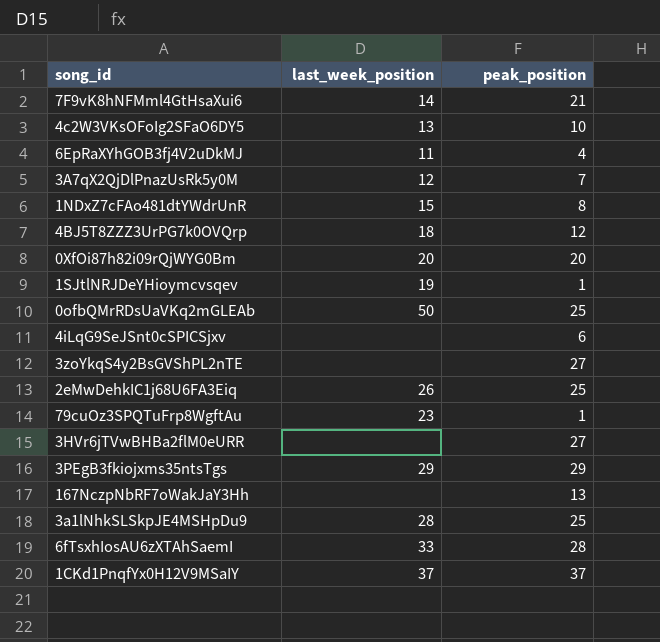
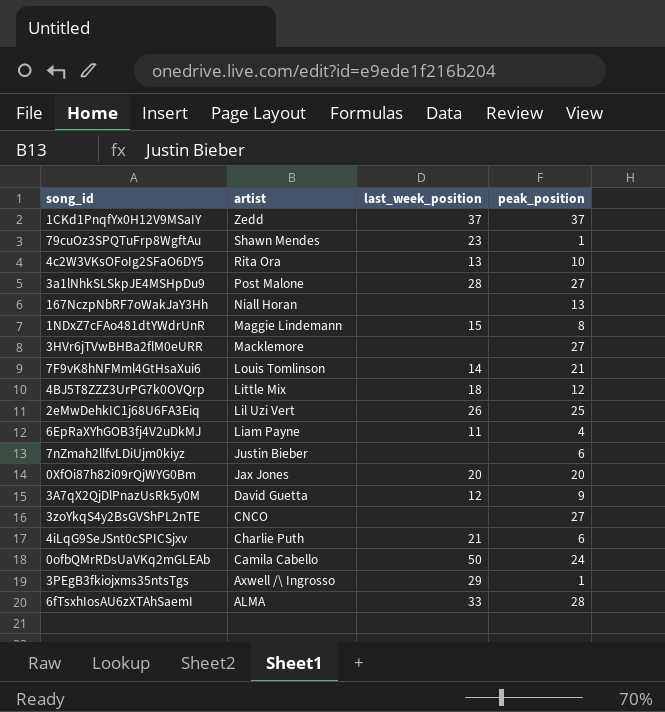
row order: none -> artist descending
column artist | position: none -> 2
row 1SJtlNRJDeYHioymcvsqev: 19 | 1 -> none
3a1lNhkSLSkpJE4MSHpDu9 | peak_position: 25 -> 27
row 7nZmah2llfvLDiUjm0kiyz: none -> Justin Bieber | none | 6
3A7qX2QjDlPnazUsRk5y0M | peak_position: 7 -> 9
4iLqG9SeJSnt0cSPICSjxv | last_week_position: none -> 21
0ofbQMrRDsUaVKq2mGLEAb | peak_position: 25 -> 24
3PEgB3fkiojxms35ntsTgs | peak_position: 29 -> 1

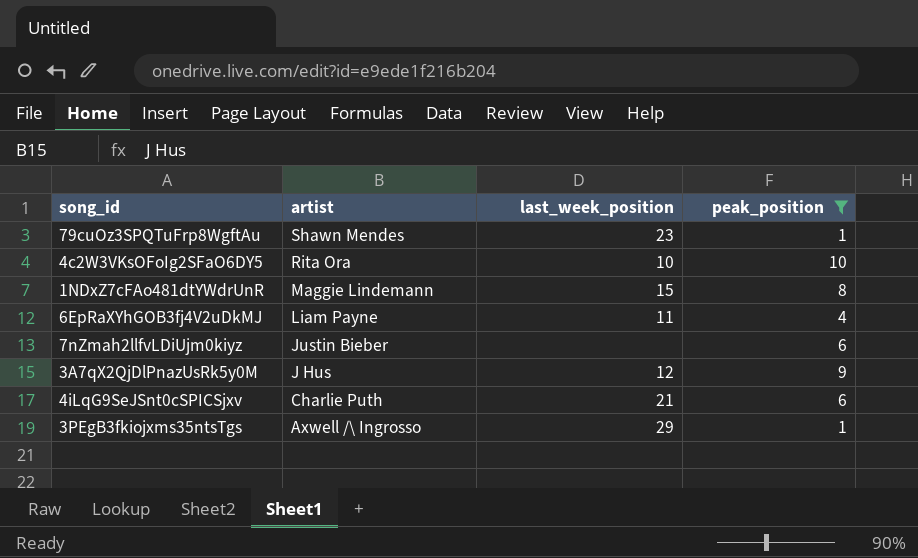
filter: none -> peak_position <= 10
4c2W3VKsOFoIg2SFaO6DY5 | last_week_position: 13 -> 10
3A7qX2QjDlPnazUsRk5y0M | artist: David Guetta -> J Hus

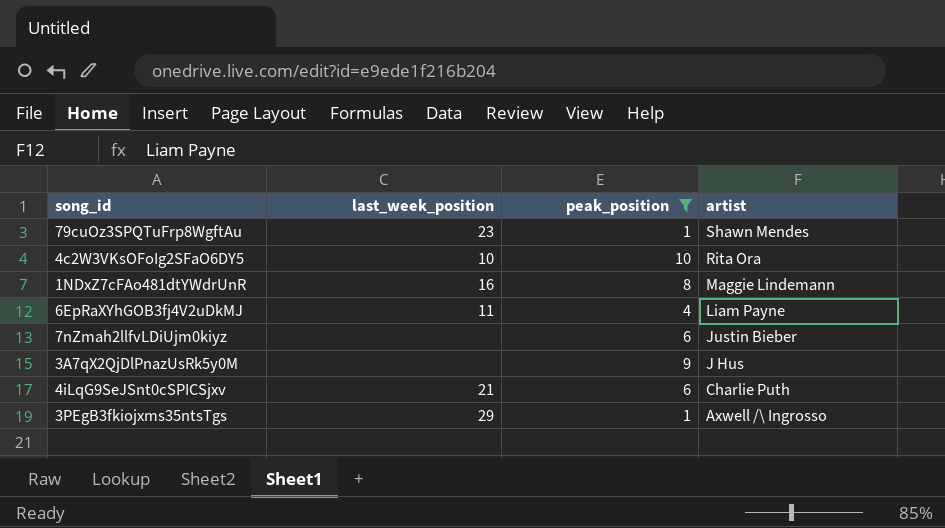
column artist | position: 2 -> 4
1NDxZ7cFAo481dtYWdrUnR | last_week_position: 15 -> 16
3A7qX2QjDlPnazUsRk5y0M | last_week_position: 12 -> none

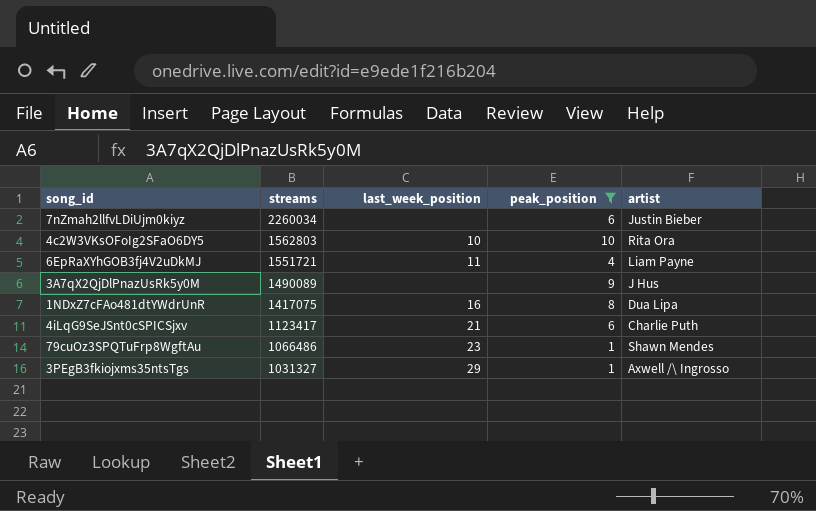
row order: artist descending -> streams descending
column streams | position: none -> 2
1NDxZ7cFAo481dtYWdrUnR | artist: Maggie Lindemann -> Dua Lipa

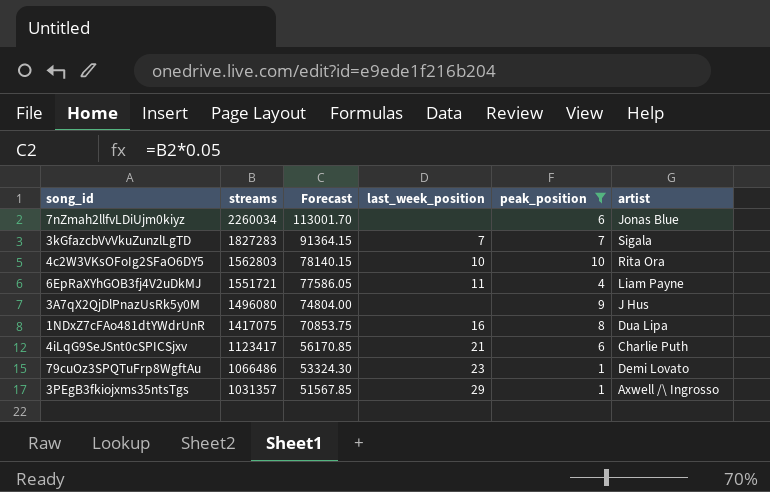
column Forecast | formula: none -> [streams] * 0.05
7nZmah2llfvLDiUjm0kiyz | artist: Justin Bieber -> Jonas Blue
row 3kGfazcbVvVkuZunzlLgTD: none -> 1827283 | 91364.15 | 7 | 7 | Sigala
3A7qX2QjDlPnazUsRk5y0M | streams: 1490089 -> 1496080
79cuOz3SPQTuFrp8WgftAu | artist: Shawn Mendes -> Demi Lovato
3PEgB3fkiojxms35ntsTgs | streams: 1031327 -> 1031357

